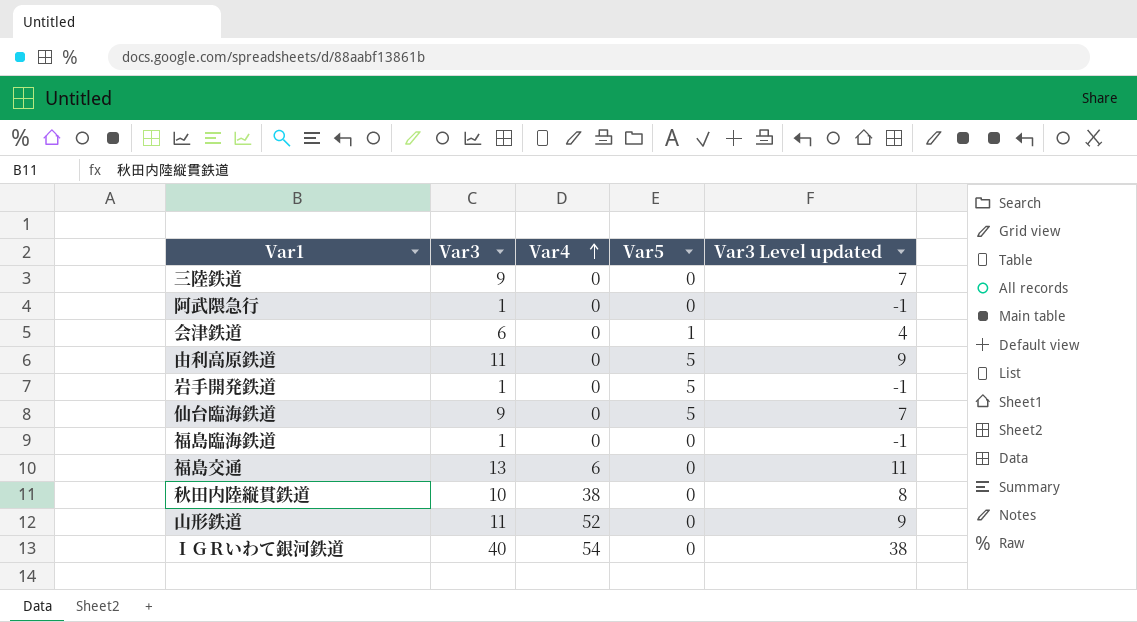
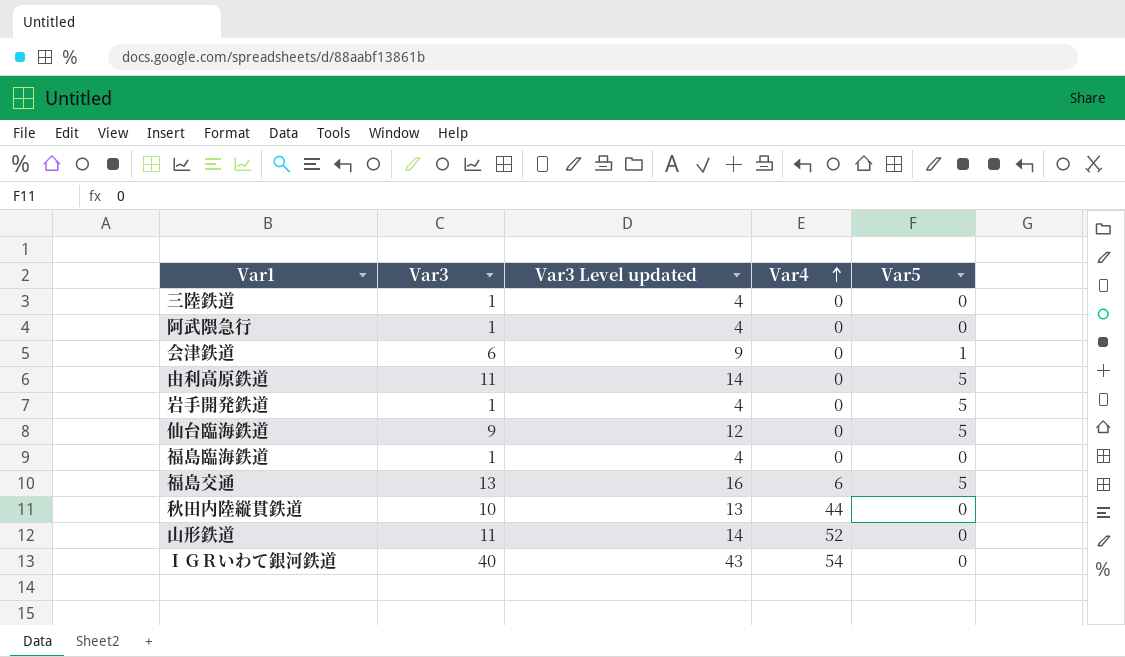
column Var3 Level updated | formula: [Var3] - 2 -> [Var3] + 3
column Var3 Level updated | position: 5 -> 3
三陸鉄道 | Var3: 9 -> 1
福島交通 | Var5: 0 -> 5
秋田内陸縦貫鉄道 | Var4: 38 -> 44

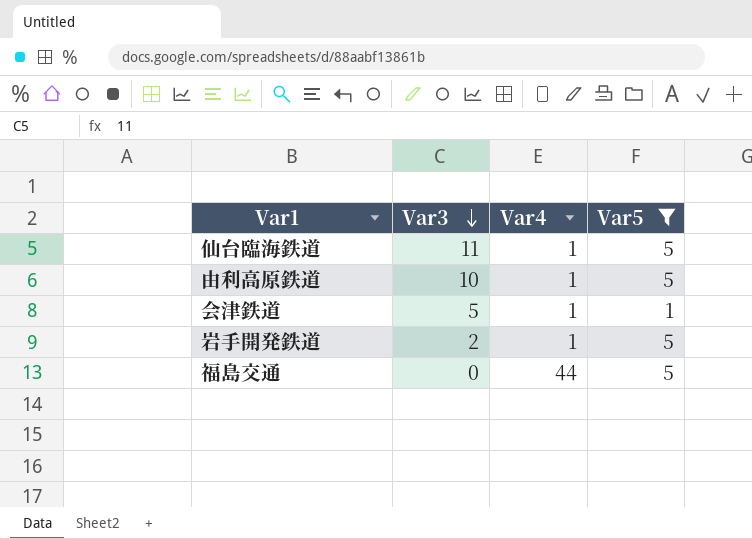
filter: none -> Var5 != 0
row order: Var4 ascending -> Var3 descending
column Var3 Level updated | formula: [Var3] + 3 -> none
仙台臨海鉄道 | Var3: 9 -> 11
仙台臨海鉄道 | Var4: 0 -> 1
由利高原鉄道 | Var3: 11 -> 10
由利高原鉄道 | Var4: 0 -> 1
会津鉄道 | Var3: 6 -> 5
会津鉄道 | Var4: 0 -> 1
岩手開発鉄道 | Var3: 1 -> 2
岩手開発鉄道 | Var4: 0 -> 1
福島交通 | Var3: 13 -> 0
福島交通 | Var4: 6 -> 44

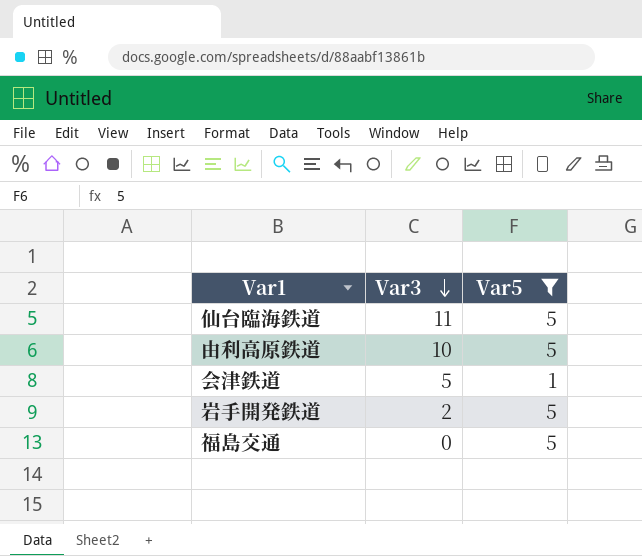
column Var4 | position: 3 -> none

